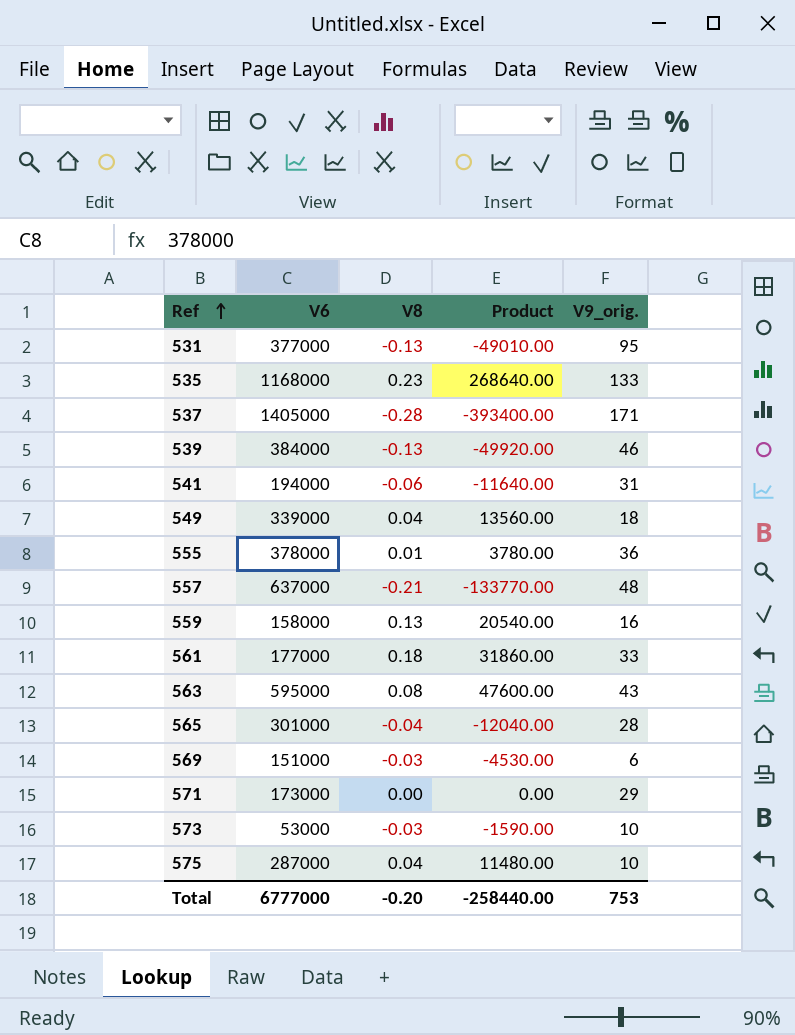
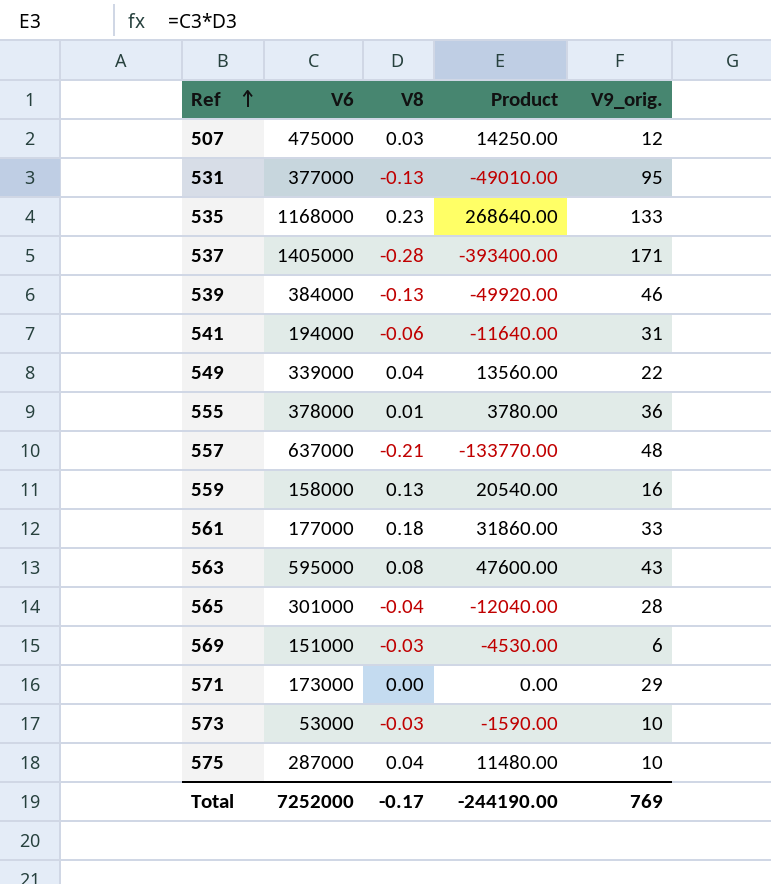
row 507: none -> 475000 | 0.03 | 14250.00 | 12
549 | V9_orig.: 18 -> 22
Total | V6: 6777000 -> 7252000
Total | V8: -0.20 -> -0.17
Total | Product: -258440.00 -> -244190.00
Total | V9_orig.: 753 -> 769

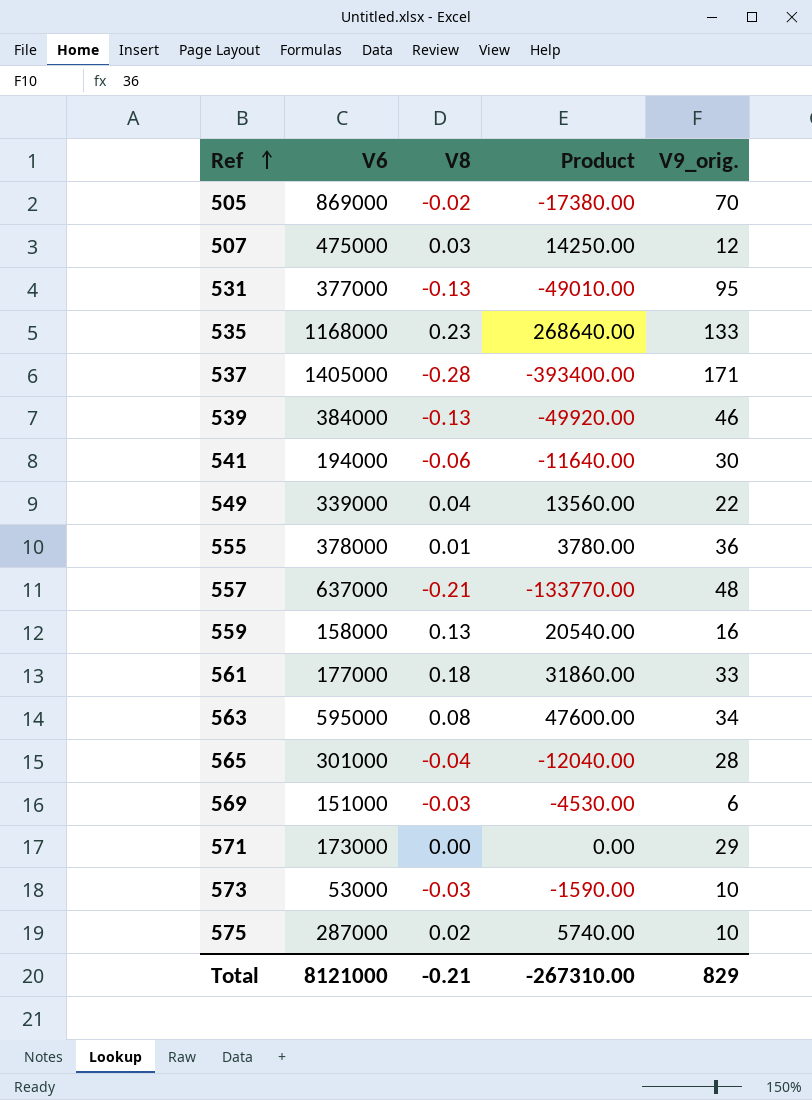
row 505: none -> 869000 | -0.02 | -17380.00 | 70
541 | V9_orig.: 31 -> 30
563 | V9_orig.: 43 -> 34
575 | V8: 0.04 -> 0.02
575 | Product: 11480.00 -> 5740.00
Total | V6: 7252000 -> 8121000
Total | V8: -0.17 -> -0.21
Total | Product: -244190.00 -> -267310.00
Total | V9_orig.: 769 -> 829

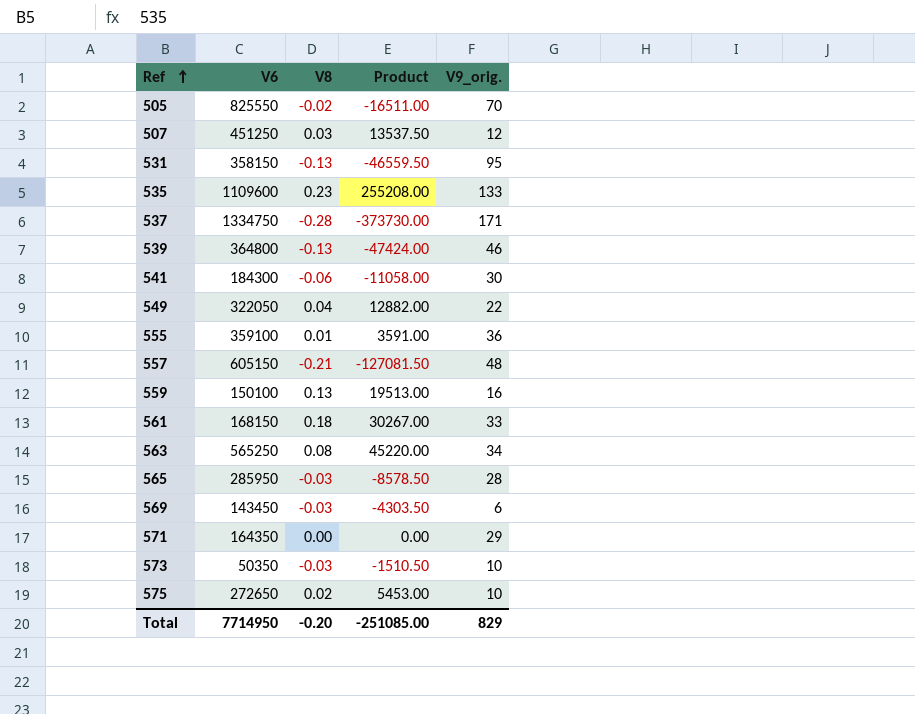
505 | V6: 869000 -> 825550
505 | Product: -17380.00 -> -16511.00
507 | V6: 475000 -> 451250
507 | Product: 14250.00 -> 13537.50
531 | V6: 377000 -> 358150
531 | Product: -49010.00 -> -46559.50
535 | V6: 1168000 -> 1109600
535 | Product: 268640.00 -> 255208.00
537 | V6: 1405000 -> 1334750
537 | Product: -393400.00 -> -373730.00
539 | V6: 384000 -> 364800
539 | Product: -49920.00 -> -47424.00
541 | V6: 194000 -> 184300
541 | Product: -11640.00 -> -11058.00
549 | V6: 339000 -> 322050
549 | Product: 13560.00 -> 12882.00
555 | V6: 378000 -> 359100
555 | Product: 3780.00 -> 3591.00
557 | V6: 637000 -> 605150
557 | Product: -133770.00 -> -127081.50
559 | V6: 158000 -> 150100
559 | Product: 20540.00 -> 19513.00
561 | V6: 177000 -> 168150
561 | Product: 31860.00 -> 30267.00
563 | V6: 595000 -> 565250
563 | Product: 47600.00 -> 45220.00
565 | V6: 301000 -> 285950
565 | V8: -0.04 -> -0.03
565 | Product: -12040.00 -> -8578.50
569 | V6: 151000 -> 143450
569 | Product: -4530.00 -> -4303.50
571 | V6: 173000 -> 164350
573 | V6: 53000 -> 50350
573 | Product: -1590.00 -> -1510.50
575 | V6: 287000 -> 272650
575 | Product: 5740.00 -> 5453.00
Total | V6: 8121000 -> 7714950
Total | V8: -0.21 -> -0.20
Total | Product: -267310.00 -> -251085.00

